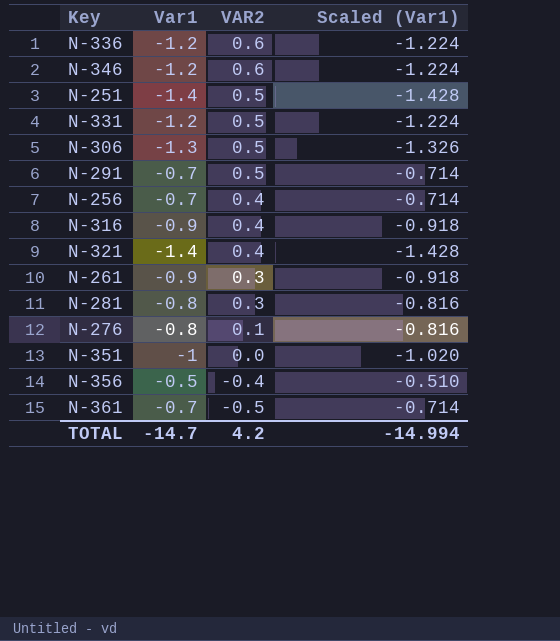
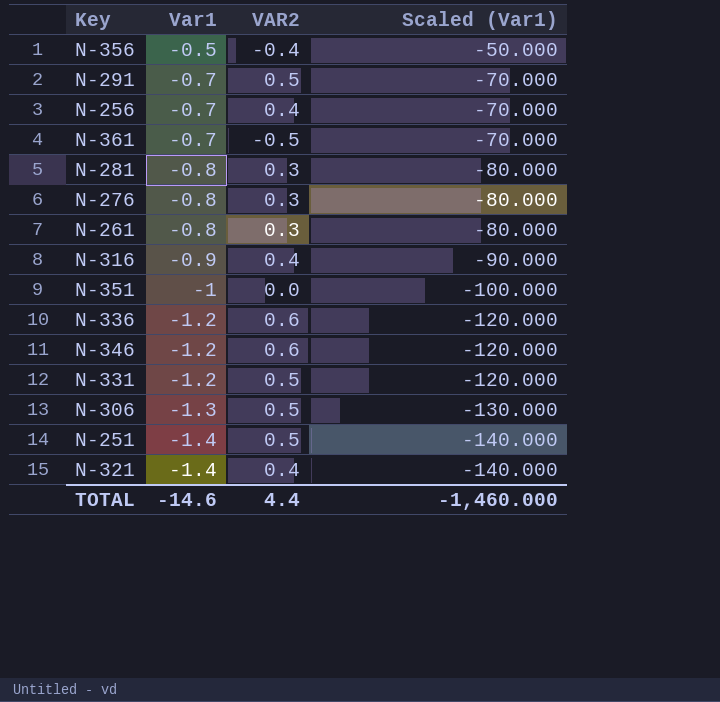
row order: VAR2 descending -> Var1 descending
column Scaled (Var1) | formula: [Var1] * 1.02 -> [Var1] * 100
N-276 | VAR2: 0.1 -> 0.3
N-261 | Var1: -0.9 -> -0.8
TOTAL | Var1: -14.7 -> -14.6
TOTAL | VAR2: 4.2 -> 4.4
TOTAL | Scaled (Var1): -14.994 -> -1,460.000

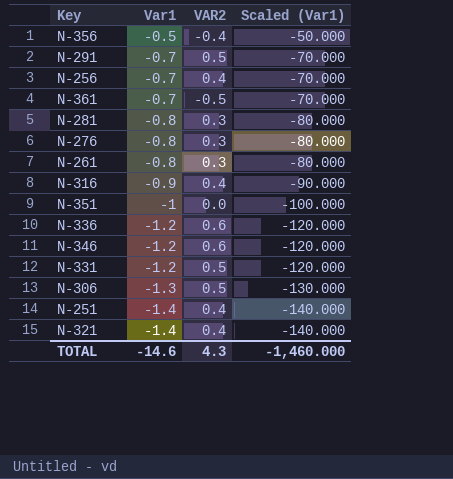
N-251 | VAR2: 0.5 -> 0.4
TOTAL | VAR2: 4.4 -> 4.3

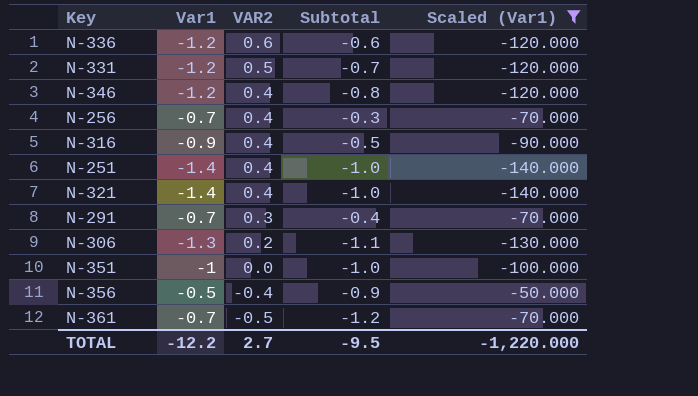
filter: none -> Scaled (Var1) != -80.000
row order: Var1 descending -> VAR2 descending
column Subtotal | formula: none -> [Var1] + [VAR2]
N-346 | VAR2: 0.6 -> 0.4
N-291 | VAR2: 0.5 -> 0.3
N-306 | VAR2: 0.5 -> 0.2
TOTAL | Var1: -14.6 -> -12.2
TOTAL | VAR2: 4.3 -> 2.7
TOTAL | Scaled (Var1): -1,460.000 -> -1,220.000

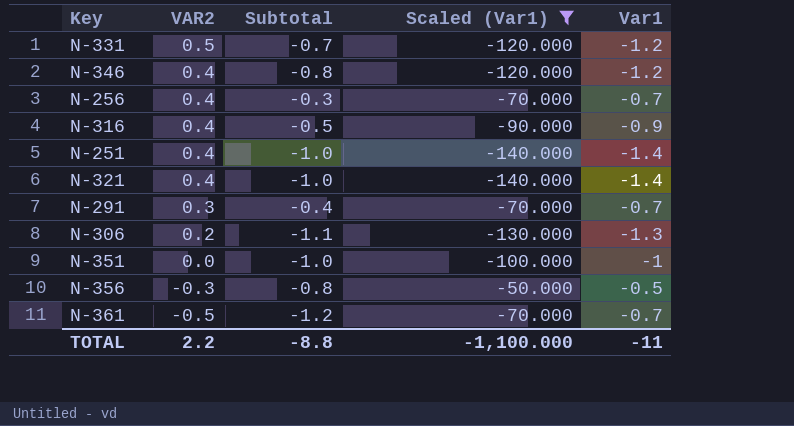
column Var1 | position: 2 -> 5
row N-336: -1.2 | 0.6 | -0.6 | -120.000 -> none
N-356 | VAR2: -0.4 -> -0.3
N-356 | Subtotal: -0.9 -> -0.8
TOTAL | VAR2: 2.7 -> 2.2
TOTAL | Subtotal: -9.5 -> -8.8
TOTAL | Scaled (Var1): -1,220.000 -> -1,100.000
TOTAL | Var1: -12.2 -> -11

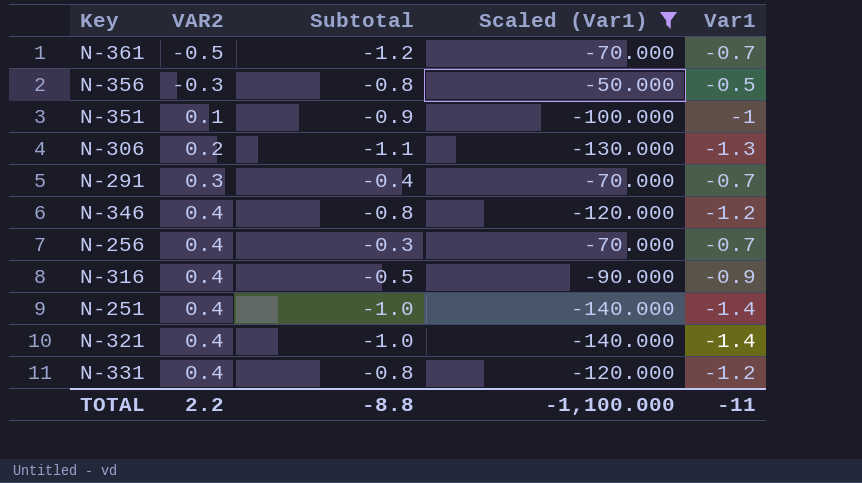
row order: VAR2 descending -> VAR2 ascending
N-351 | VAR2: 0.0 -> 0.1
N-351 | Subtotal: -1.0 -> -0.9
N-331 | VAR2: 0.5 -> 0.4
N-331 | Subtotal: -0.7 -> -0.8

